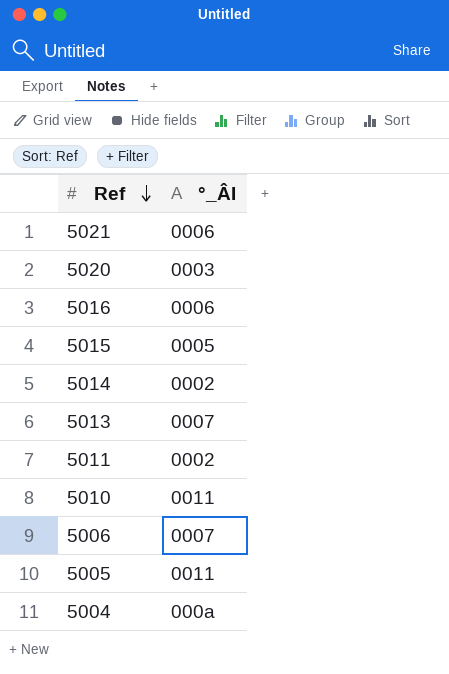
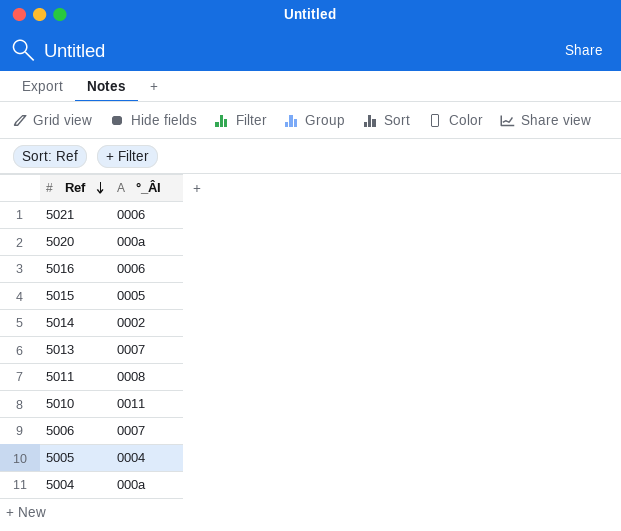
5020 | °_ÂI: 0003 -> 000a
5011 | °_ÂI: 0002 -> 0008
5005 | °_ÂI: 0011 -> 0004

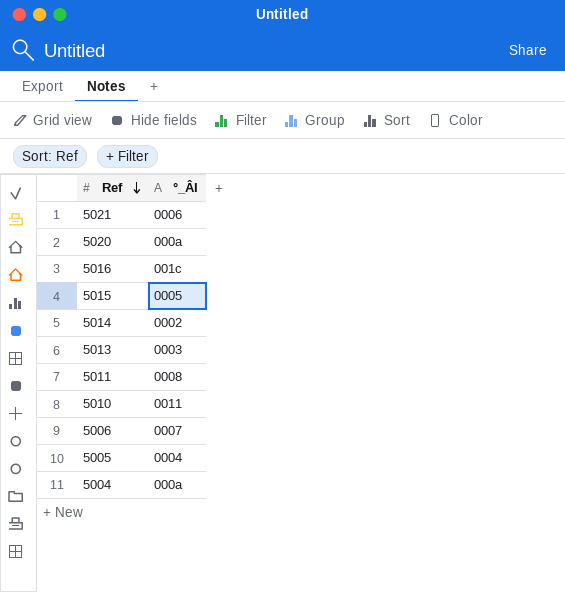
5016 | °_ÂI: 0006 -> 001c
5013 | °_ÂI: 0007 -> 0003

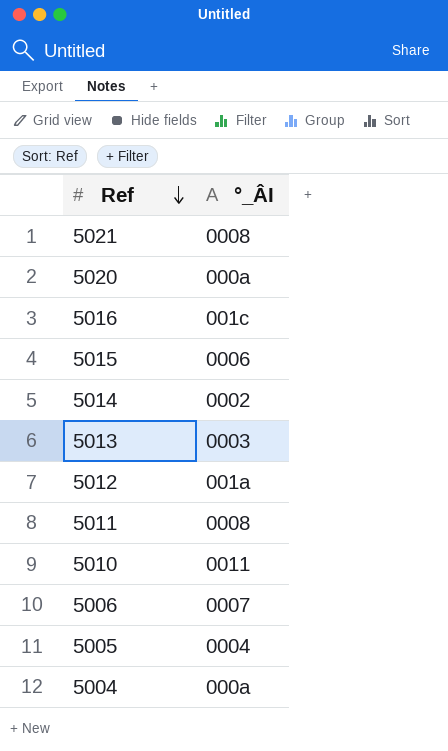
5021 | °_ÂI: 0006 -> 0008
5015 | °_ÂI: 0005 -> 0006
row 5012: none -> 001a

